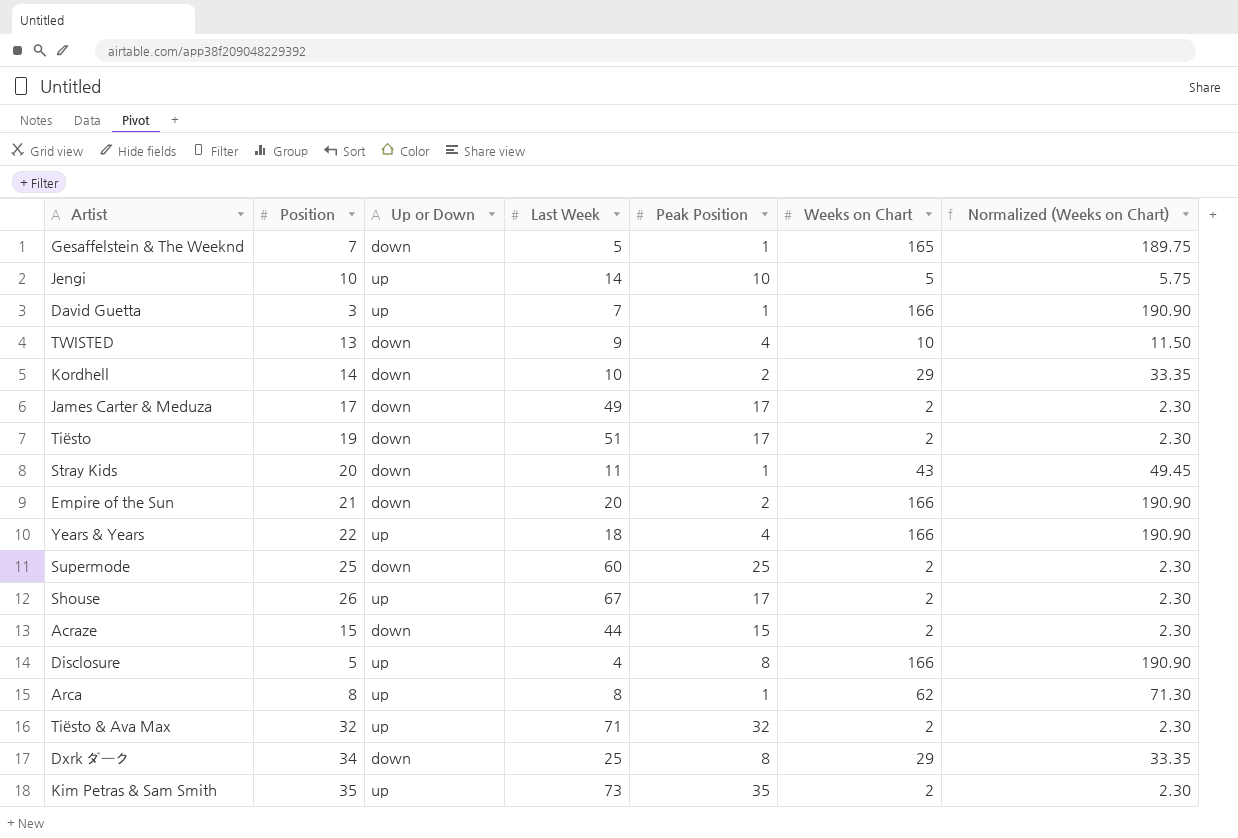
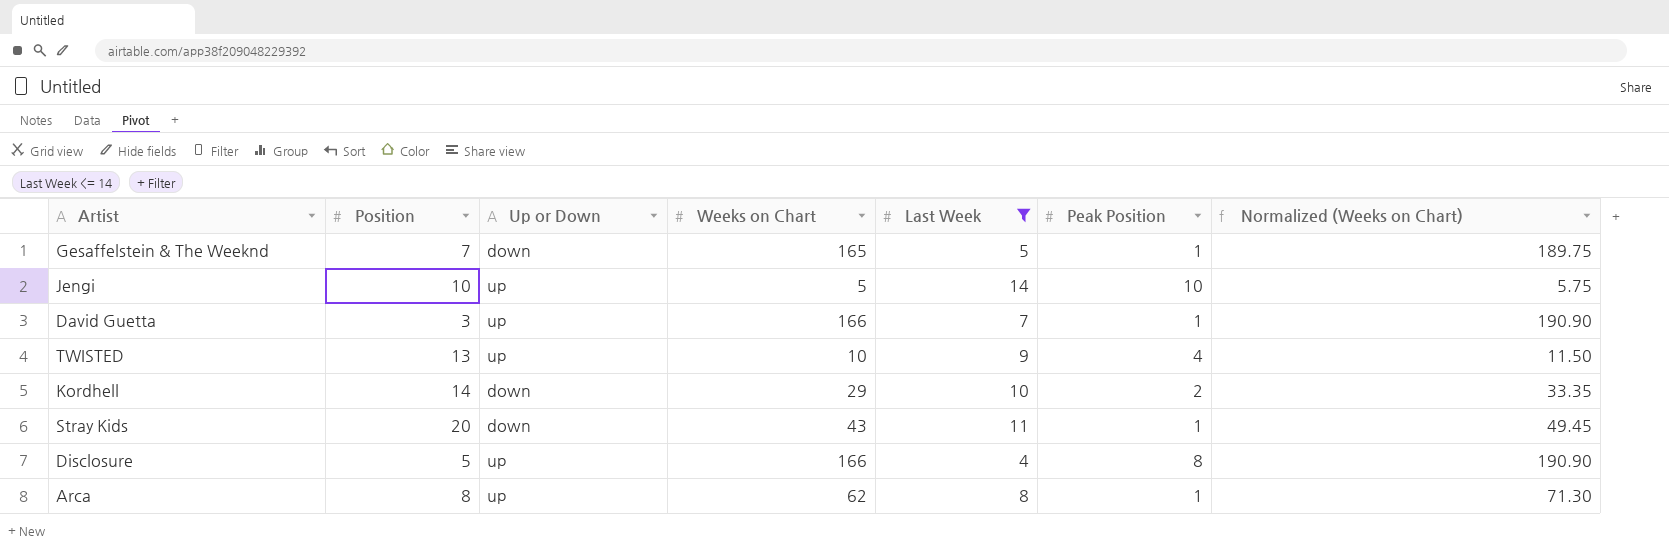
filter: none -> Last Week <= 14
column Weeks on Chart | position: 6 -> 4
TWISTED | Up or Down: down -> up

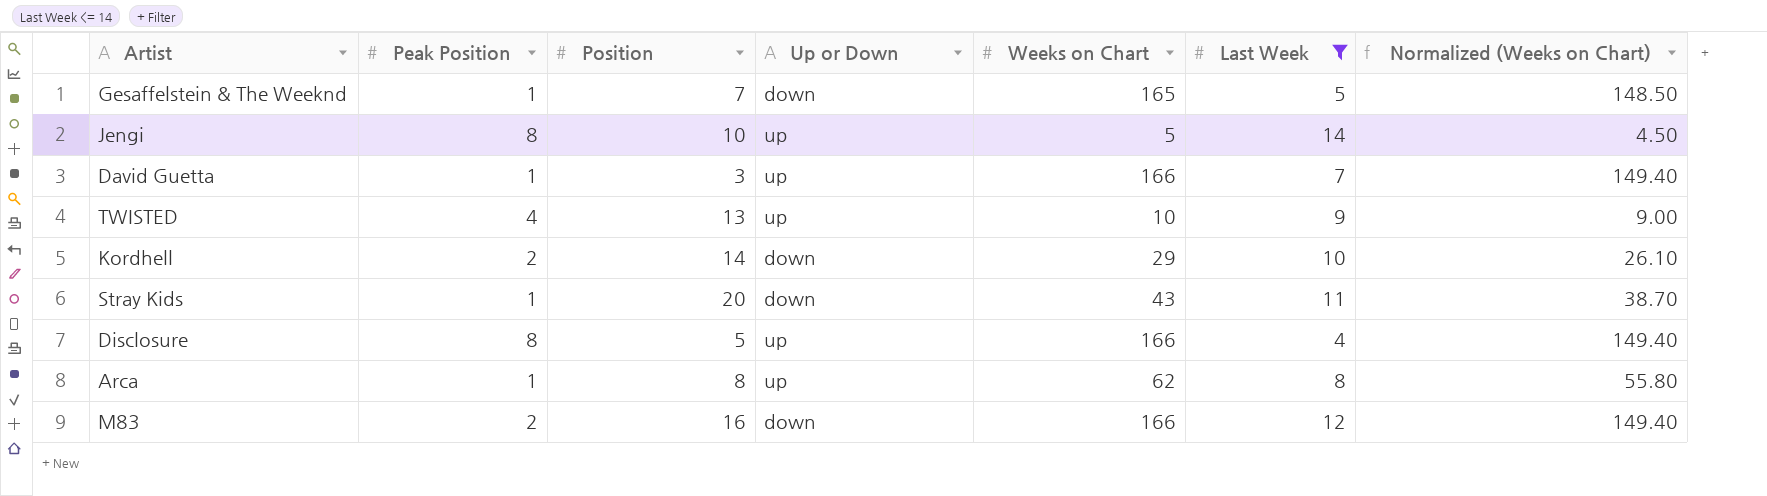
column Peak Position | position: 6 -> 2
column Normalized (Weeks on Chart) | formula: [Weeks on Chart] * 1.15 -> [Weeks on Chart] * 0.9
Jengi | Peak Position: 10 -> 8
row M83: none -> 2 | 16 | down | 166 | 12 | 149.40

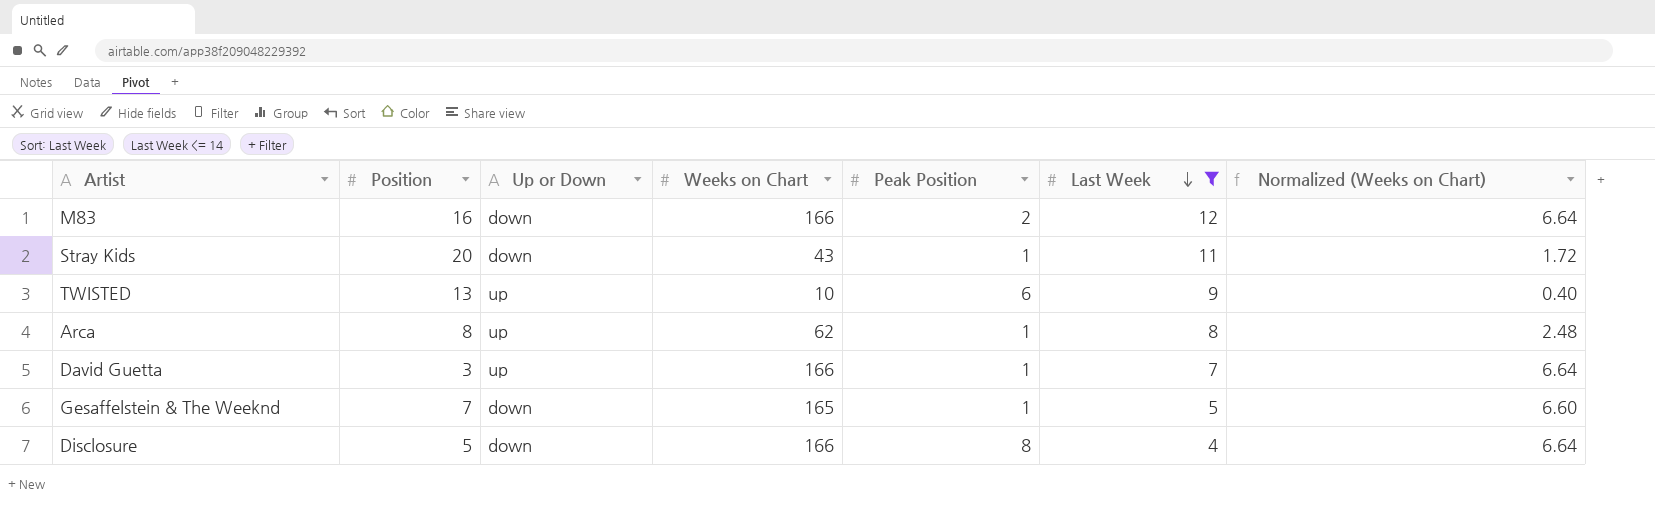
row order: none -> Last Week descending
column Peak Position | position: 2 -> 5
column Normalized (Weeks on Chart) | formula: [Weeks on Chart] * 0.9 -> [Weeks on Chart] * 0.04
row Jengi: 8 | 10 | up | 5 | 14 | 4.50 -> none
row Kordhell: 2 | 14 | down | 29 | 10 | 26.10 -> none
TWISTED | Peak Position: 4 -> 6
Disclosure | Up or Down: up -> down

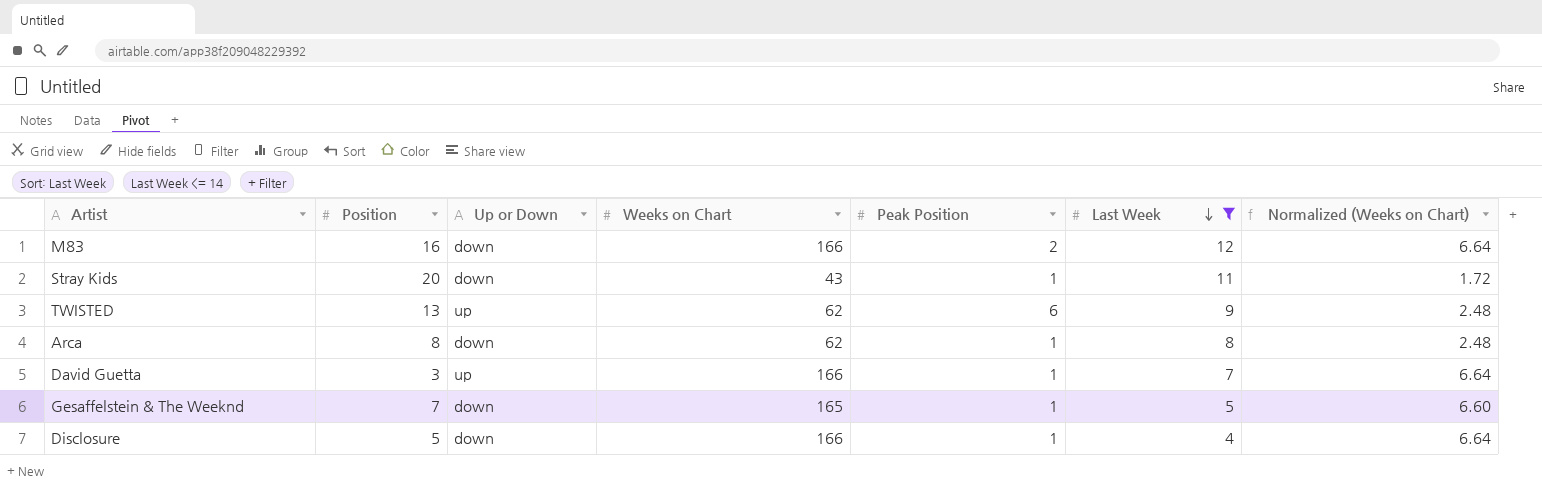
TWISTED | Weeks on Chart: 10 -> 62
TWISTED | Normalized (Weeks on Chart): 0.40 -> 2.48
Arca | Up or Down: up -> down
Disclosure | Peak Position: 8 -> 1

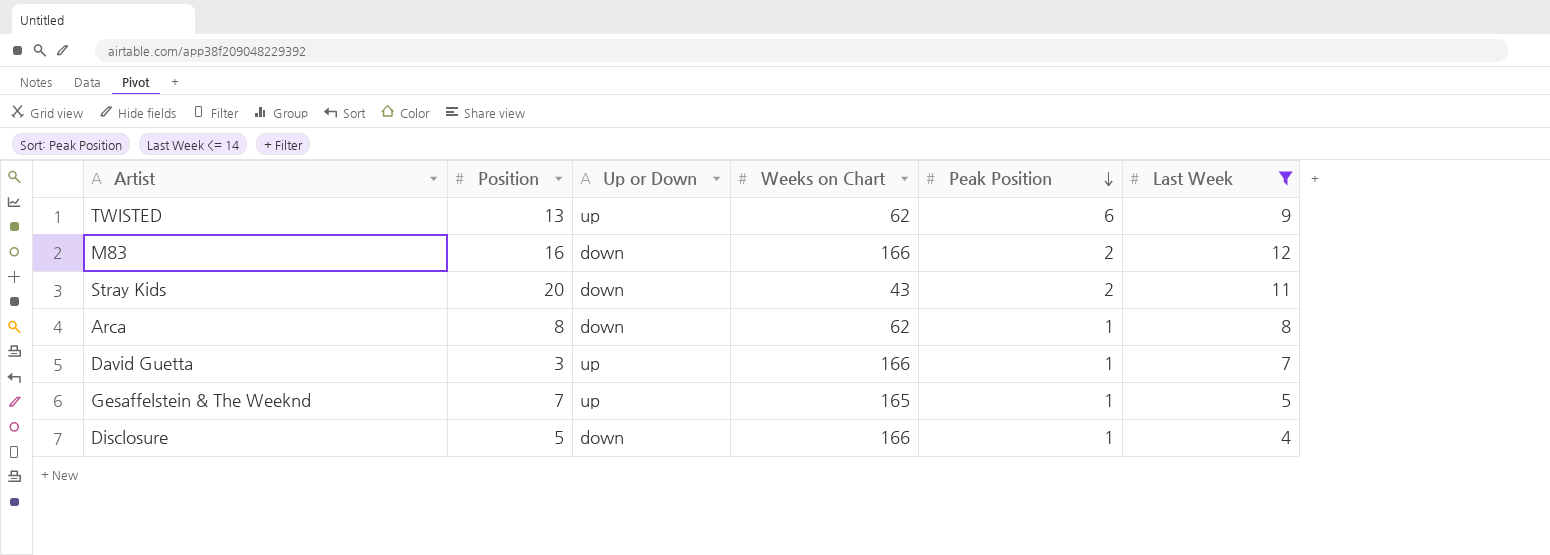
row order: Last Week descending -> Peak Position descending
column Normalized (Weeks on Chart) | formula: [Weeks on Chart] * 0.04 -> none
Stray Kids | Peak Position: 1 -> 2
Gesaffelstein & The Weeknd | Up or Down: down -> up

